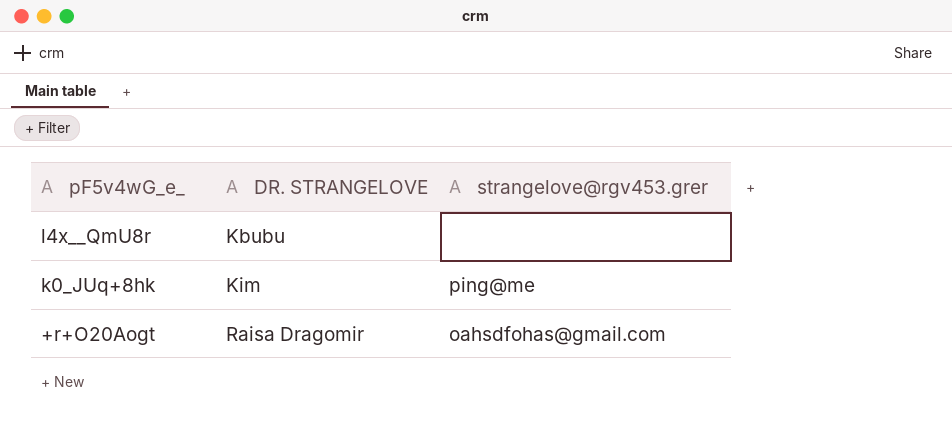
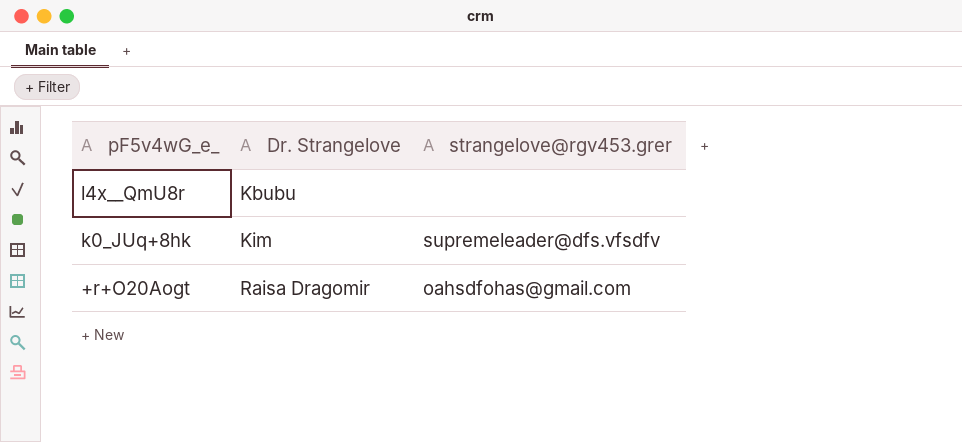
column name: DR. STRANGELOVE -> Dr. Strangelove
k0_JUq+8hk | strangelove@rgv453.grer: ping@me -> supremeleader@dfs.vfsdfv

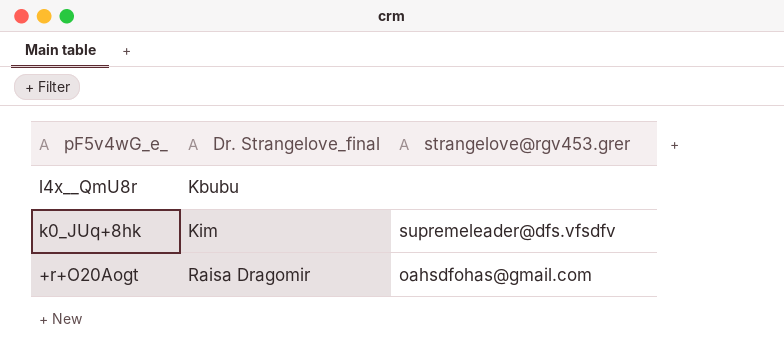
column name: Dr. Strangelove -> Dr. Strangelove_final

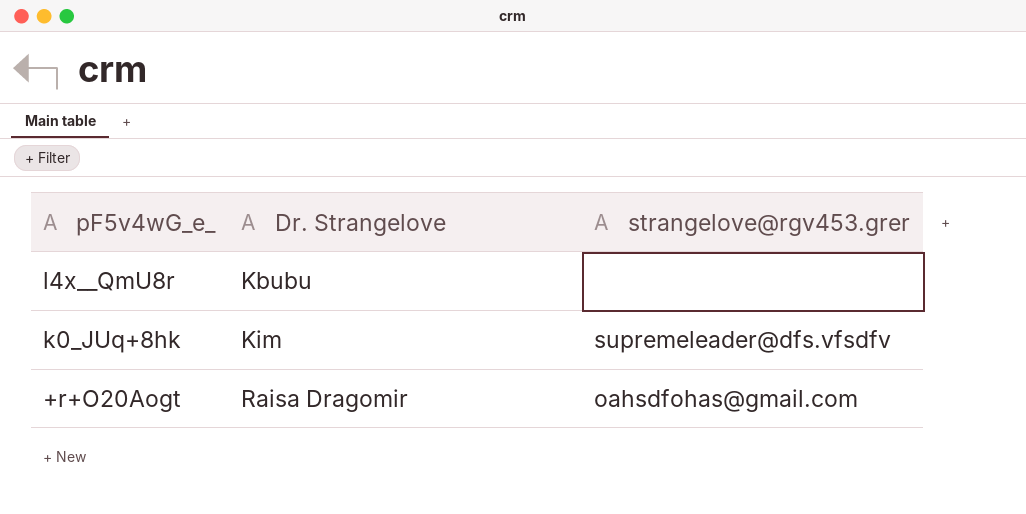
column name: Dr. Strangelove_final -> Dr. Strangelove

